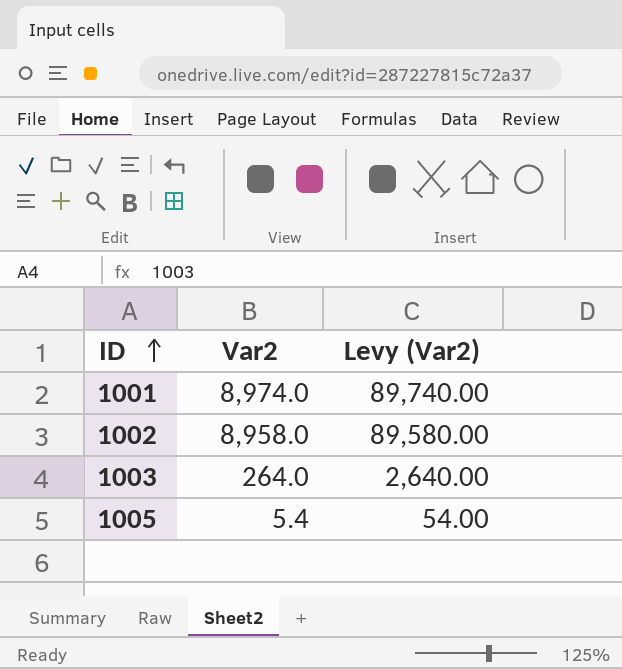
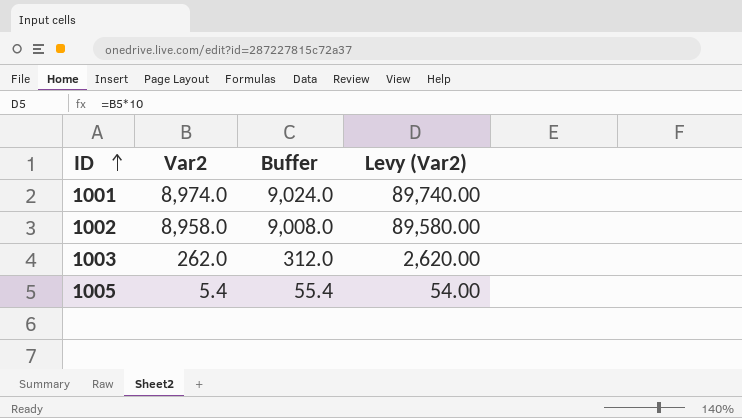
column Buffer | formula: none -> [Var2] + 50
1003 | Var2: 264.0 -> 262.0
1003 | Levy (Var2): 2,640.00 -> 2,620.00

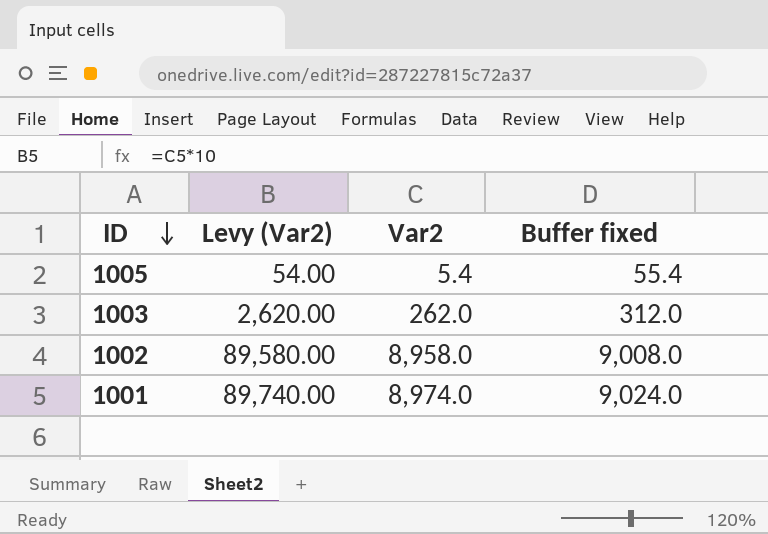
row order: ID ascending -> ID descending
column Levy (Var2) | position: 4 -> 2
column name: Buffer -> Buffer fixed

